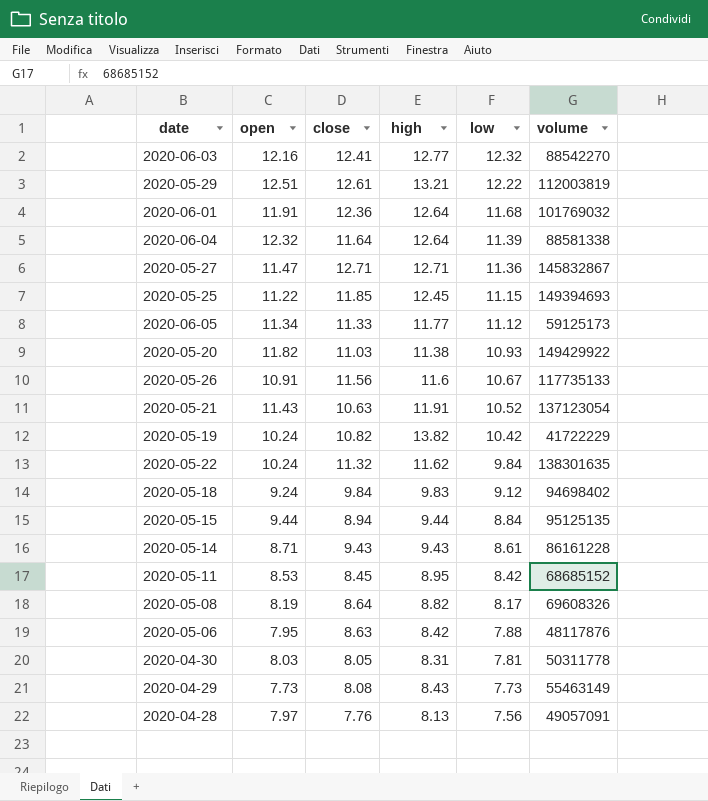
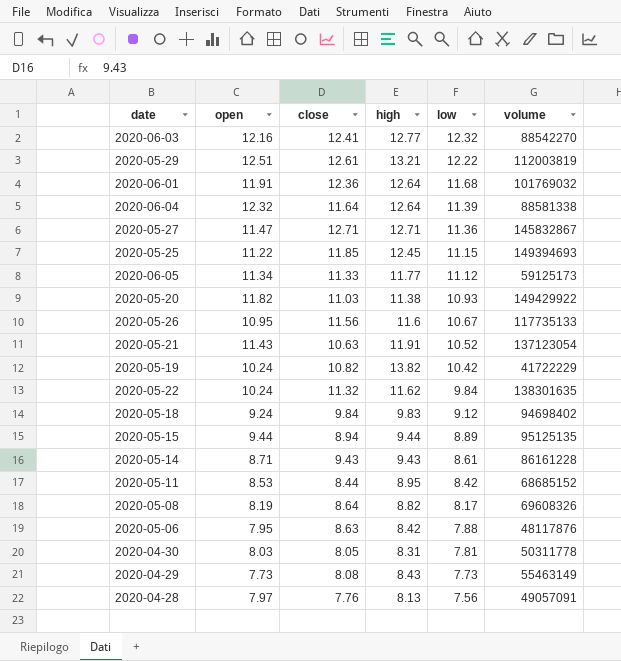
2020-05-26 | open: 10.91 -> 10.95
2020-05-15 | low: 8.84 -> 8.89
2020-05-11 | close: 8.45 -> 8.44

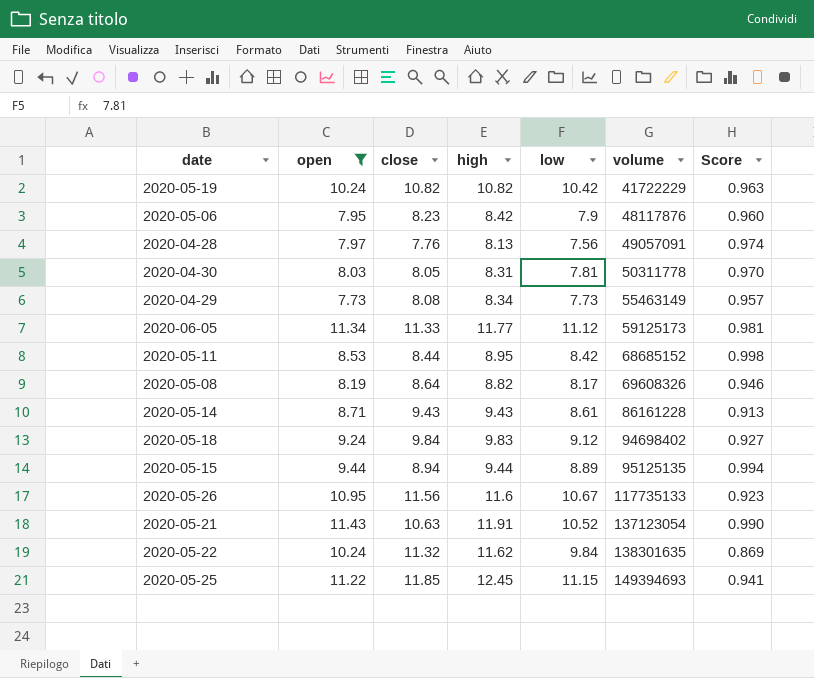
filter: none -> open <= 11.43
row order: low descending -> volume ascending
column Score | formula: none -> [low] / [close]
2020-05-19 | high: 13.82 -> 10.82
2020-05-06 | close: 8.63 -> 8.23
2020-05-06 | low: 7.88 -> 7.9
2020-04-29 | high: 8.43 -> 8.34

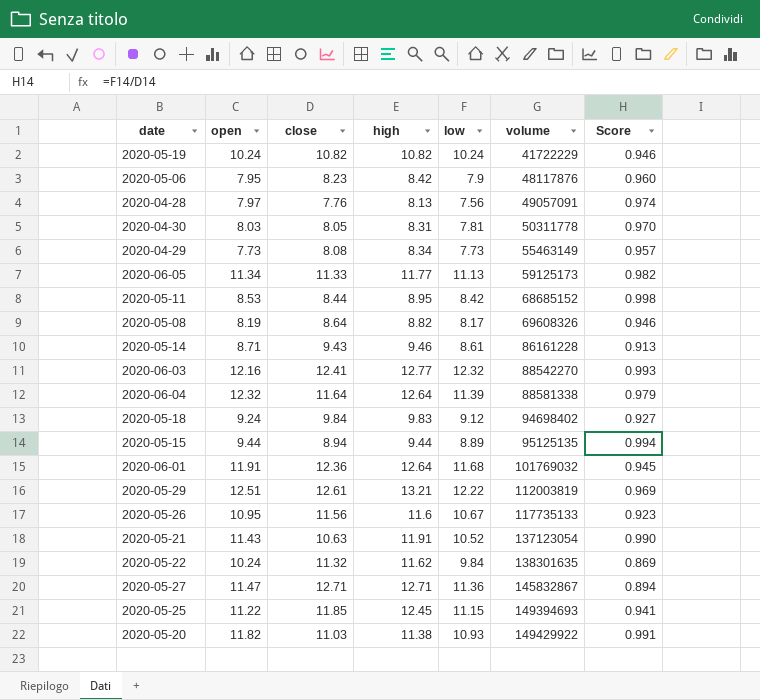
filter: open <= 11.43 -> none
2020-05-19 | low: 10.42 -> 10.24
2020-05-19 | Score: 0.963 -> 0.946
2020-06-05 | low: 11.12 -> 11.13
2020-06-05 | Score: 0.981 -> 0.982
2020-05-14 | high: 9.43 -> 9.46

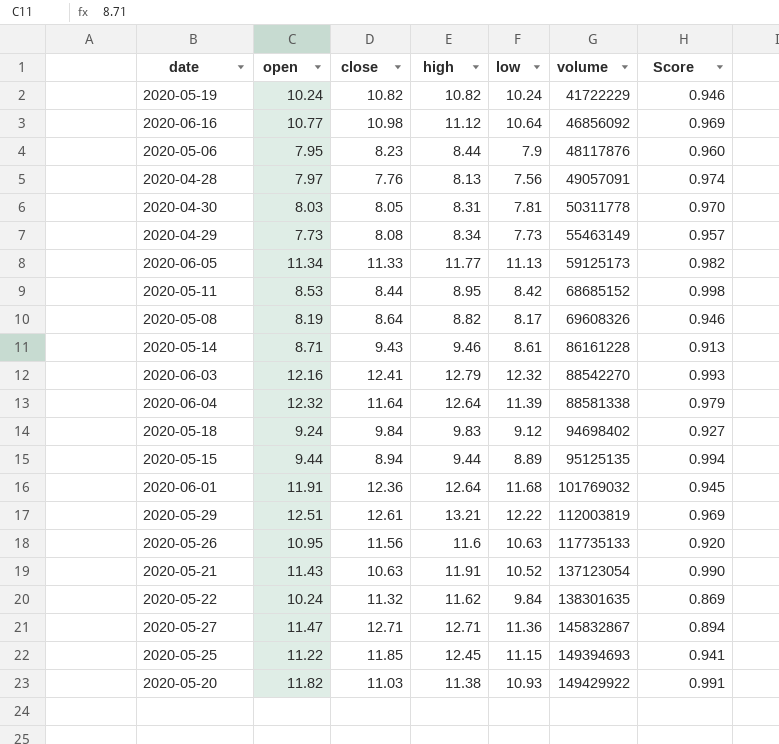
row 2020-06-16: none -> 10.77 | 10.98 | 11.12 | 10.64 | 46856092 | 0.969
2020-05-06 | high: 8.42 -> 8.44
2020-06-03 | high: 12.77 -> 12.79
2020-05-26 | low: 10.67 -> 10.63
2020-05-26 | Score: 0.923 -> 0.920

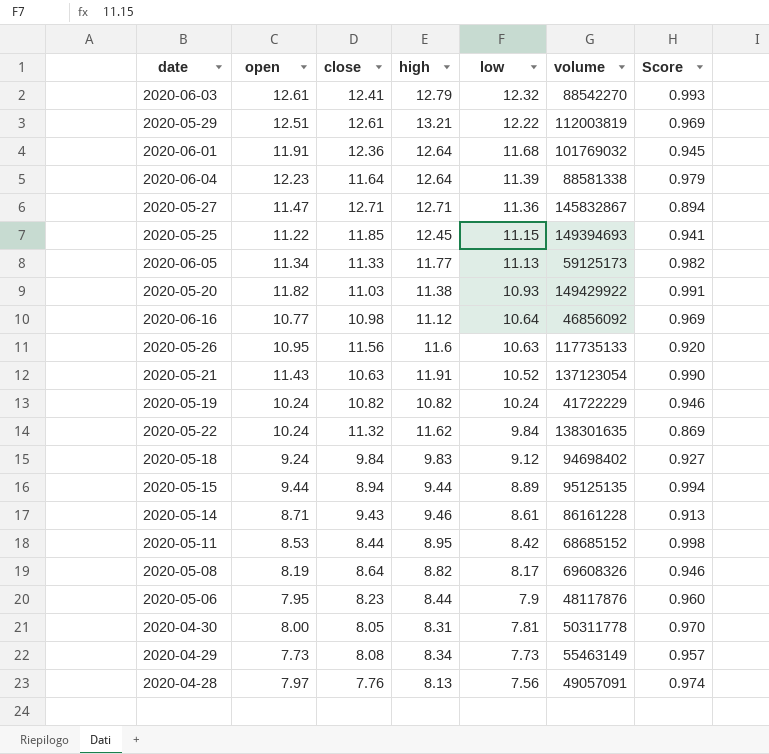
row order: volume ascending -> low descending
2020-06-03 | open: 12.16 -> 12.61
2020-06-04 | open: 12.32 -> 12.23
2020-04-30 | open: 8.03 -> 8.00

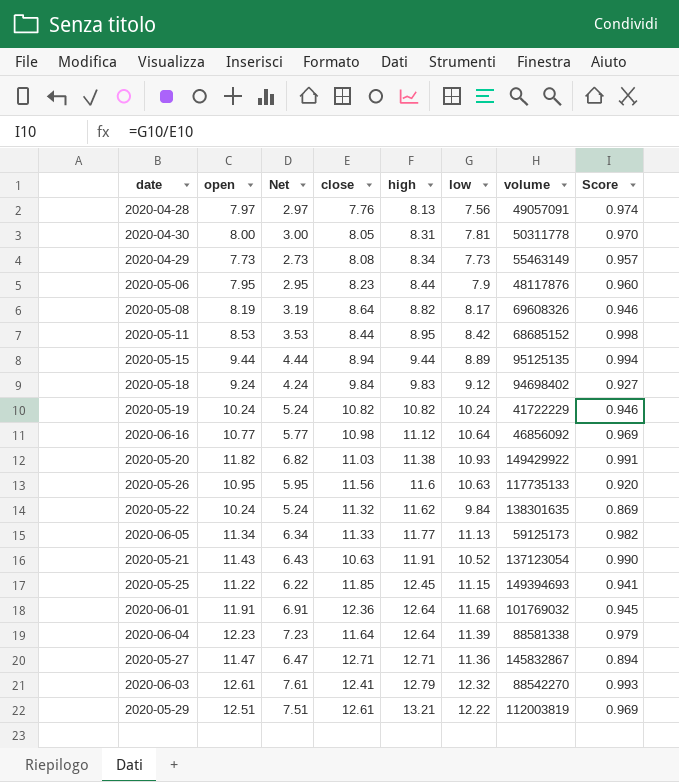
row order: low descending -> high ascending
column Net | formula: none -> [open] - 5
row 2020-05-14: 8.71 | 9.43 | 9.46 | 8.61 | 86161228 | 0.913 -> none

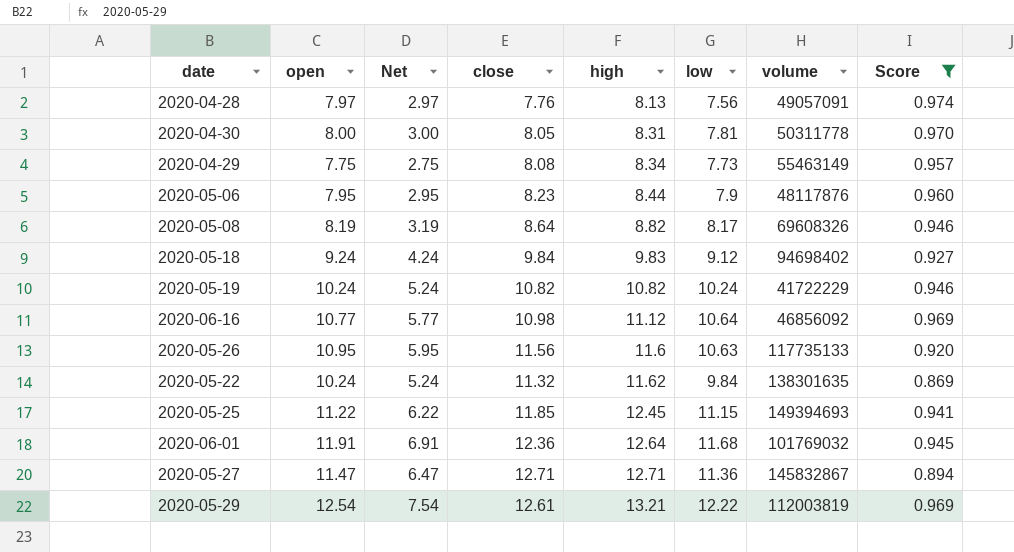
filter: none -> Score <= 0.974
2020-04-29 | open: 7.73 -> 7.75
2020-04-29 | Net: 2.73 -> 2.75
2020-05-29 | open: 12.51 -> 12.54
2020-05-29 | Net: 7.51 -> 7.54

